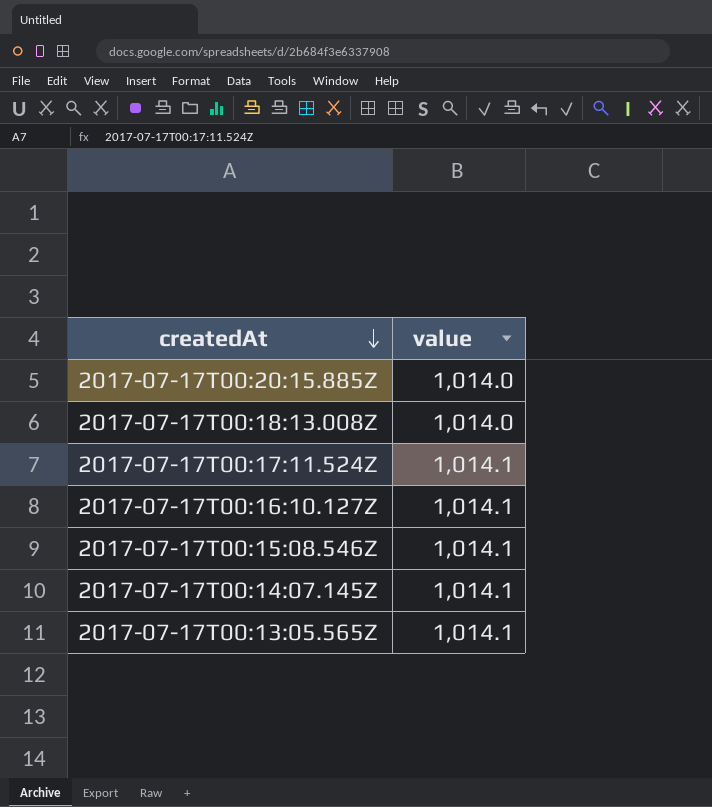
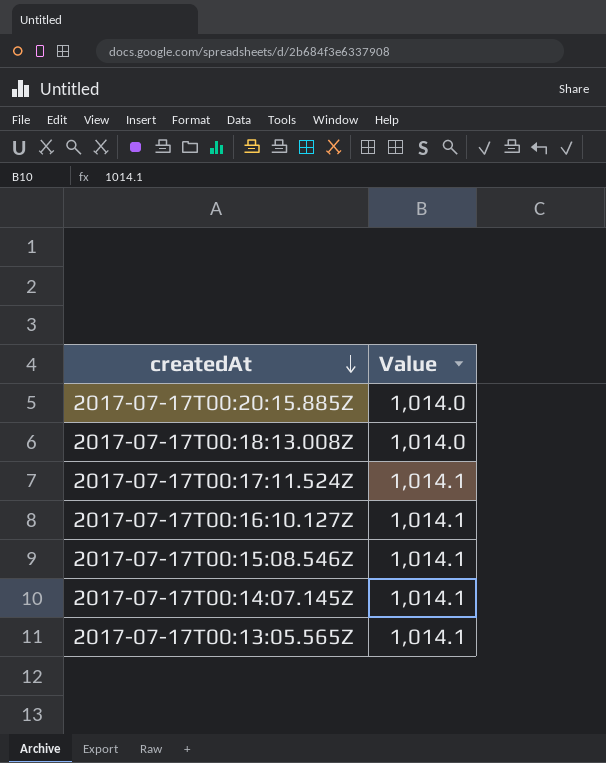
column name: value -> Value

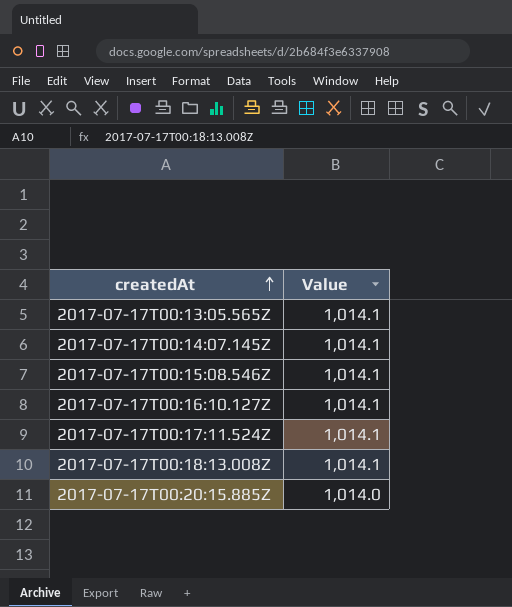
row order: createdAt descending -> createdAt ascending
2017-07-17T00:18:13.008Z | Value: 1,014.0 -> 1,014.1

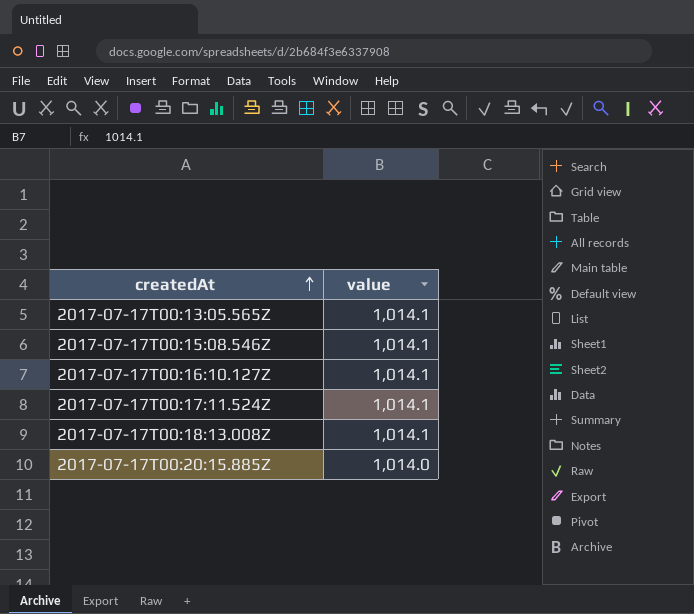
column name: Value -> value
row 2017-07-17T00:14:07.145Z: 1,014.1 -> none

